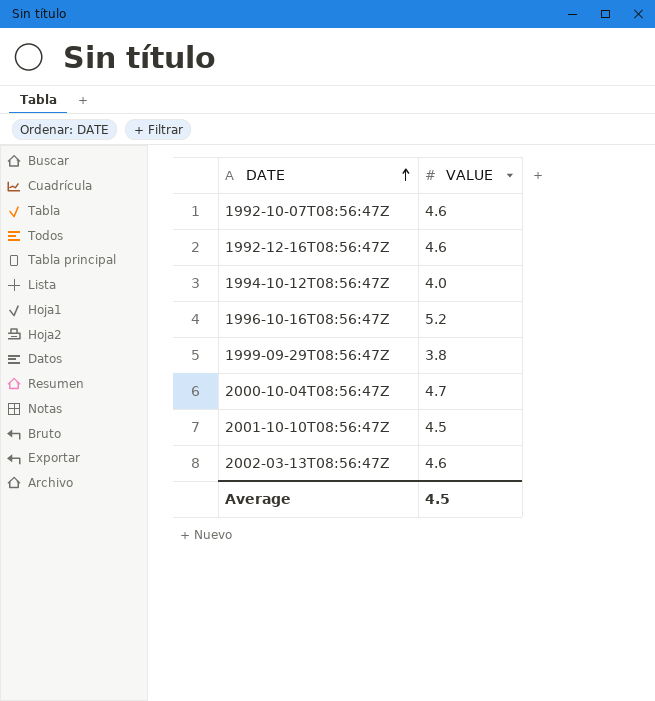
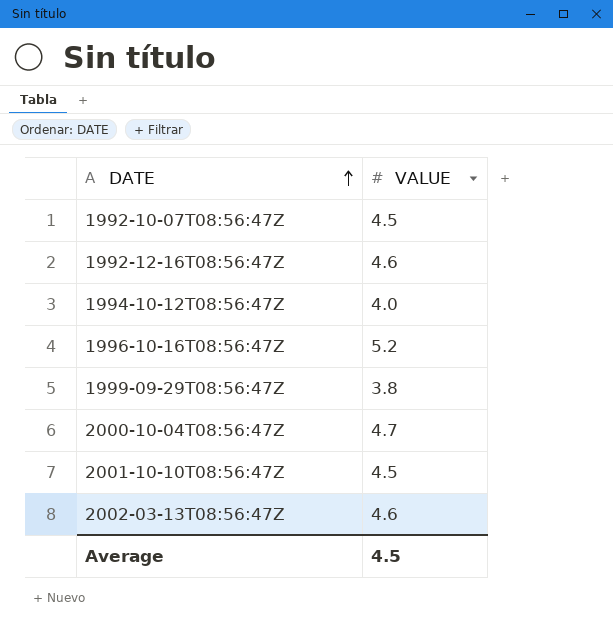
1992-10-07T08:56:47Z | VALUE: 4.6 -> 4.5

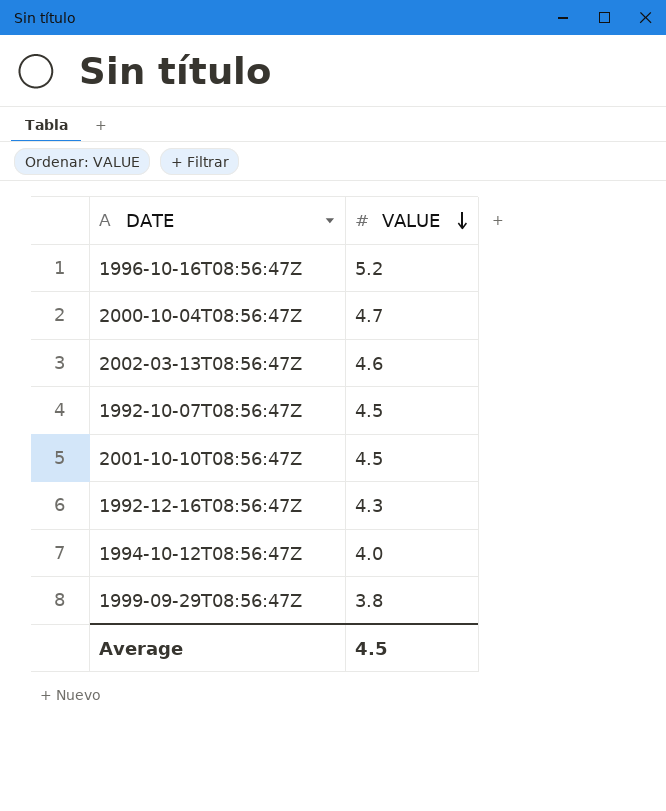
row order: DATE ascending -> VALUE descending
1992-12-16T08:56:47Z | VALUE: 4.6 -> 4.3

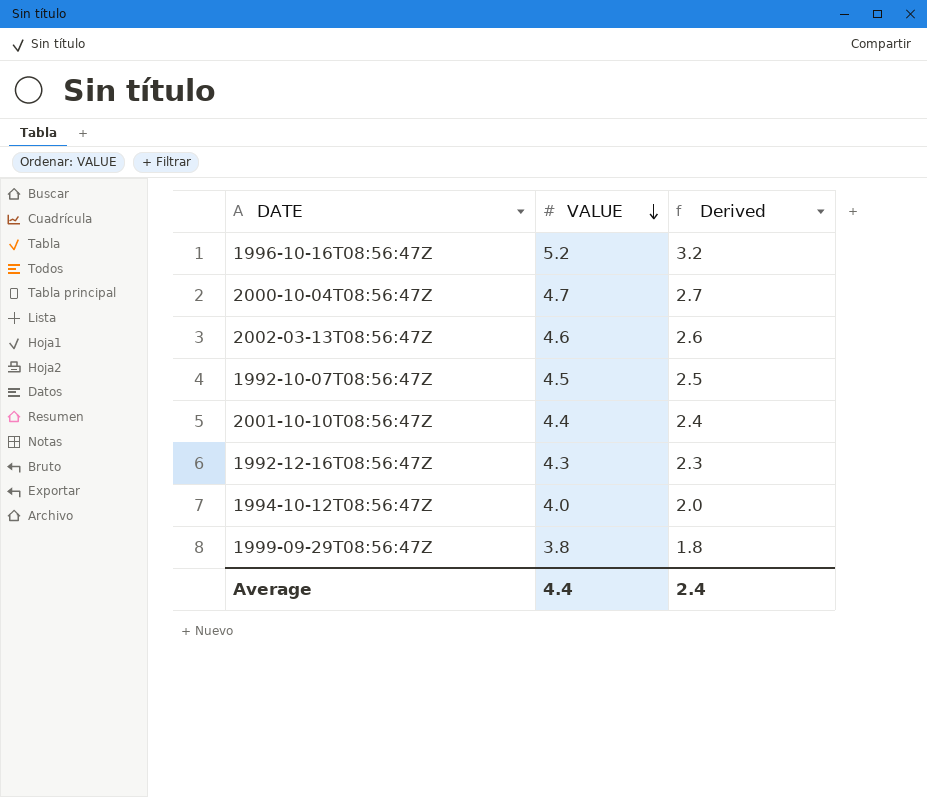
column Derived | formula: none -> [VALUE] - 2
2001-10-10T08:56:47Z | VALUE: 4.5 -> 4.4
Average | VALUE: 4.5 -> 4.4

